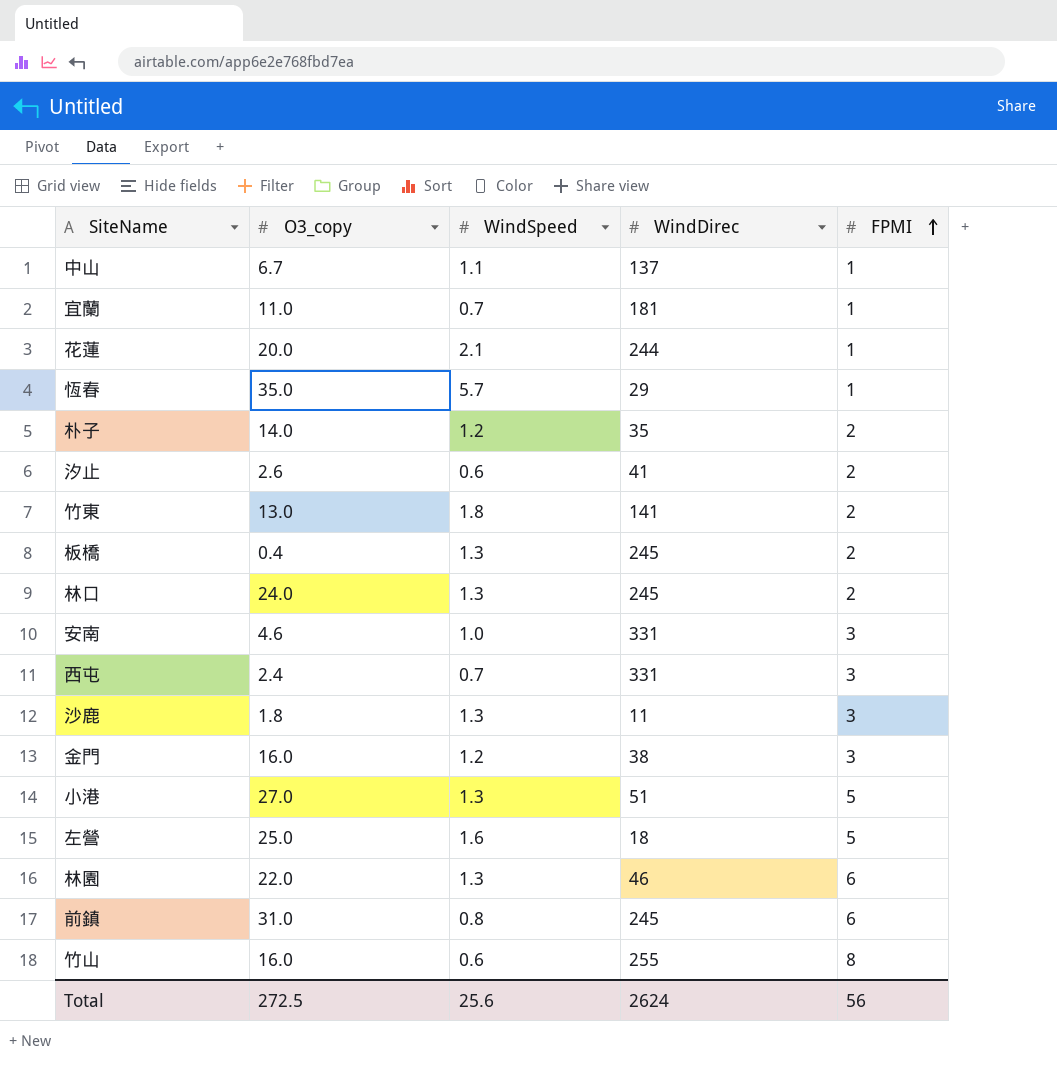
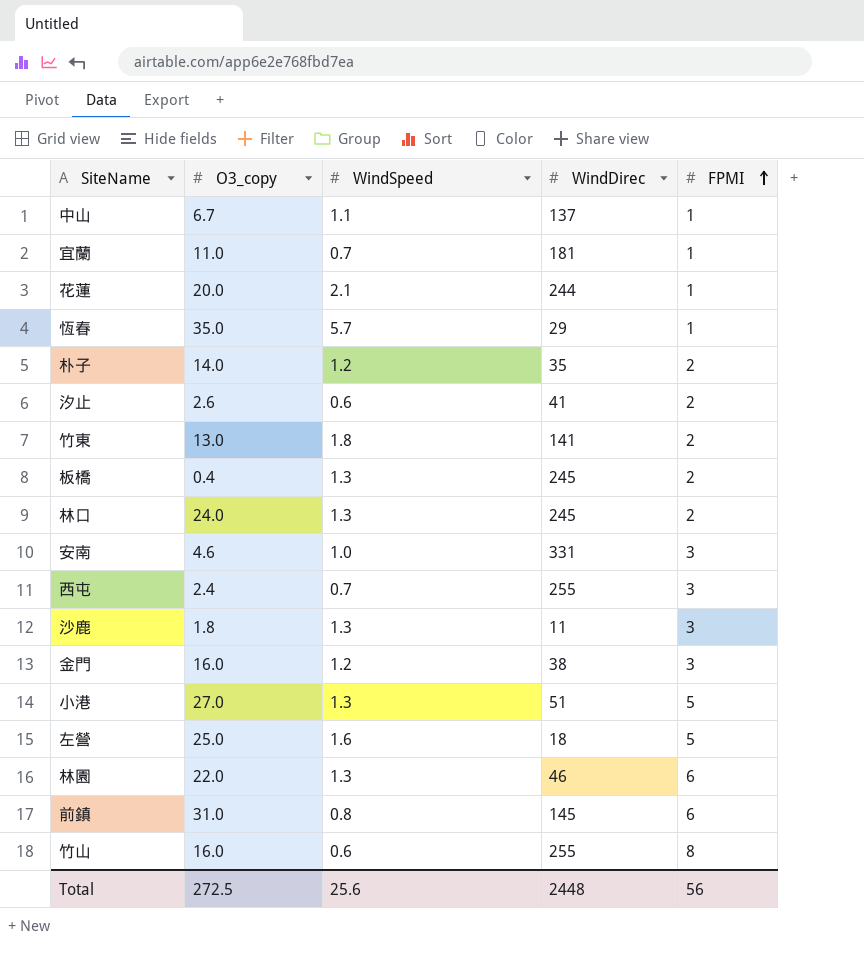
西屯 | WindDirec: 331 -> 255
前鎮 | WindDirec: 245 -> 145
Total | WindDirec: 2624 -> 2448

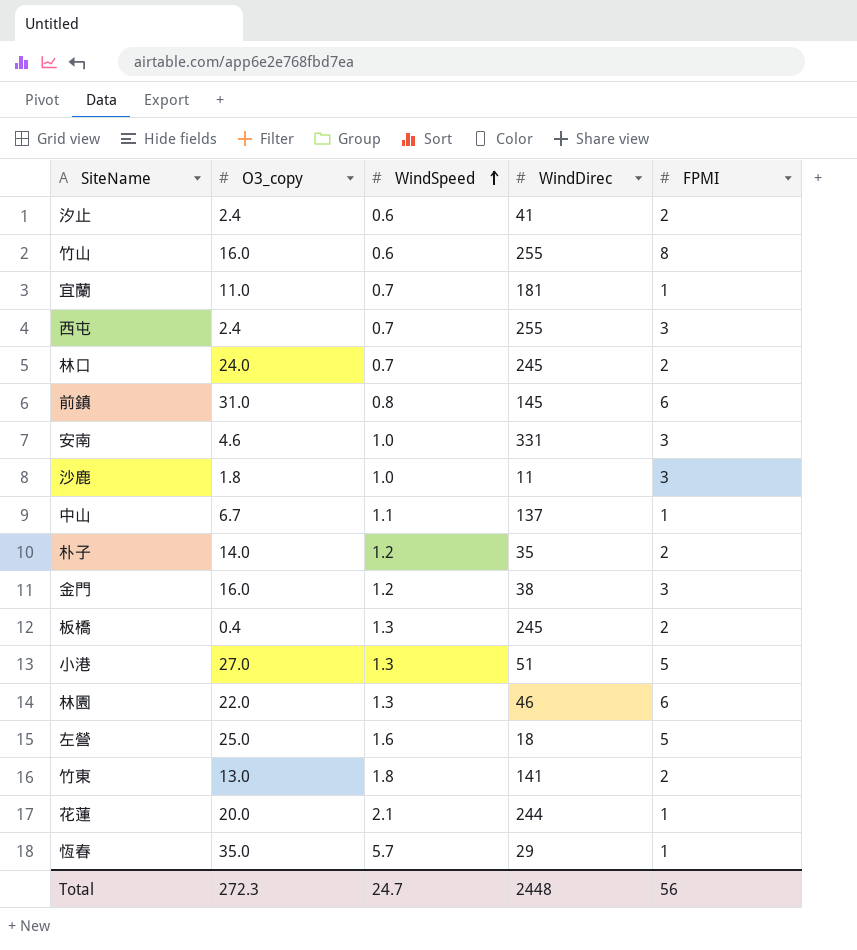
row order: FPMI ascending -> WindSpeed ascending
汐止 | O3_copy: 2.6 -> 2.4
林口 | WindSpeed: 1.3 -> 0.7
沙鹿 | WindSpeed: 1.3 -> 1.0
Total | O3_copy: 272.5 -> 272.3
Total | WindSpeed: 25.6 -> 24.7

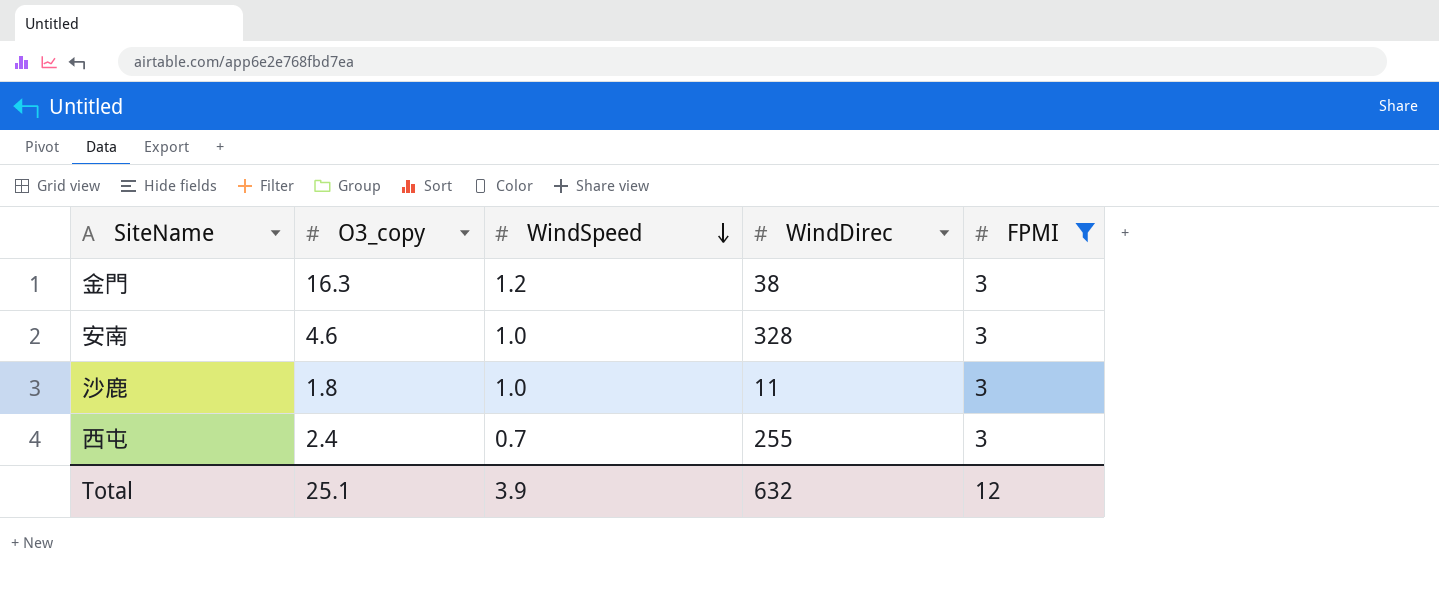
filter: none -> FPMI = 3
row order: WindSpeed ascending -> WindSpeed descending
金門 | O3_copy: 16.0 -> 16.3
安南 | WindDirec: 331 -> 328
Total | O3_copy: 272.3 -> 25.1
Total | WindSpeed: 24.7 -> 3.9
Total | WindDirec: 2448 -> 632
Total | FPMI: 56 -> 12

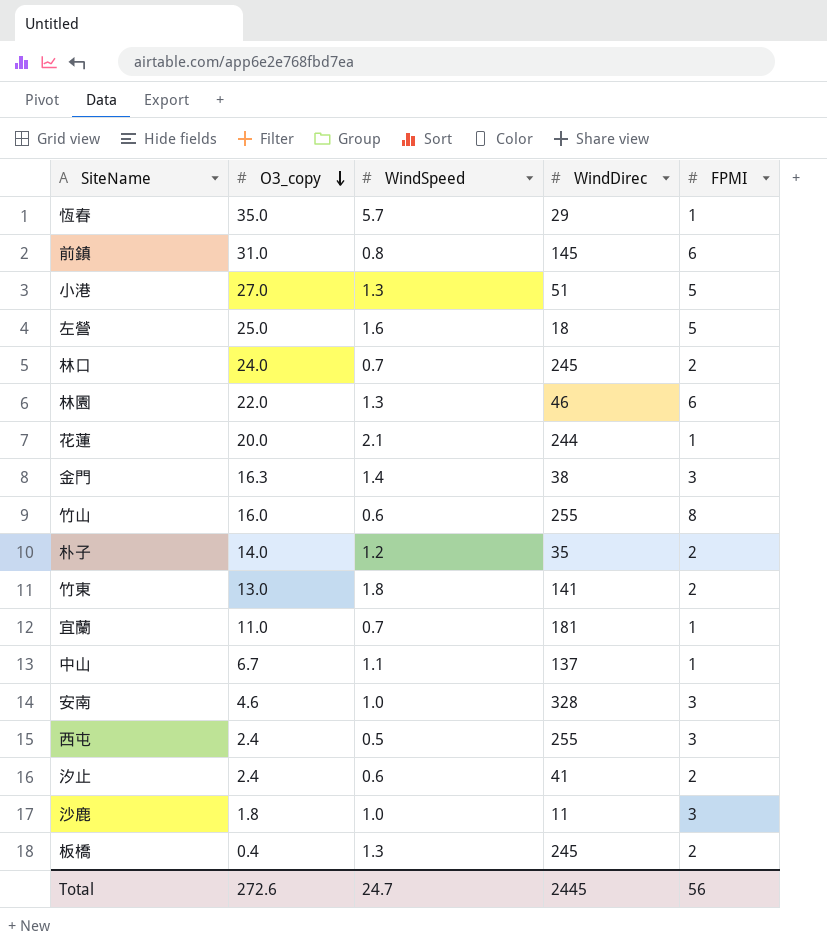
filter: FPMI = 3 -> none
row order: WindSpeed descending -> O3_copy descending
金門 | WindSpeed: 1.2 -> 1.4
西屯 | WindSpeed: 0.7 -> 0.5
Total | O3_copy: 25.1 -> 272.6
Total | WindSpeed: 3.9 -> 24.7
Total | WindDirec: 632 -> 2445
Total | FPMI: 12 -> 56

